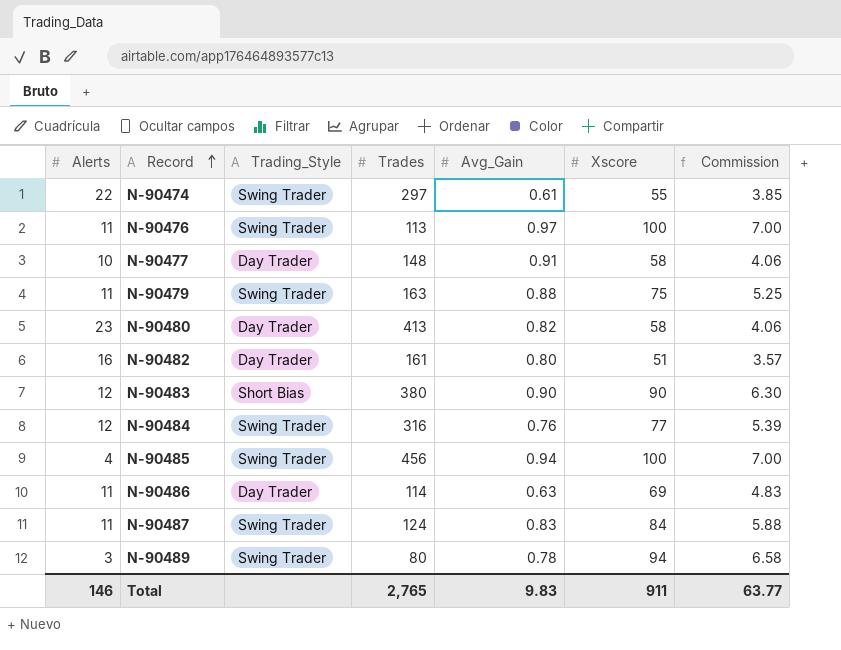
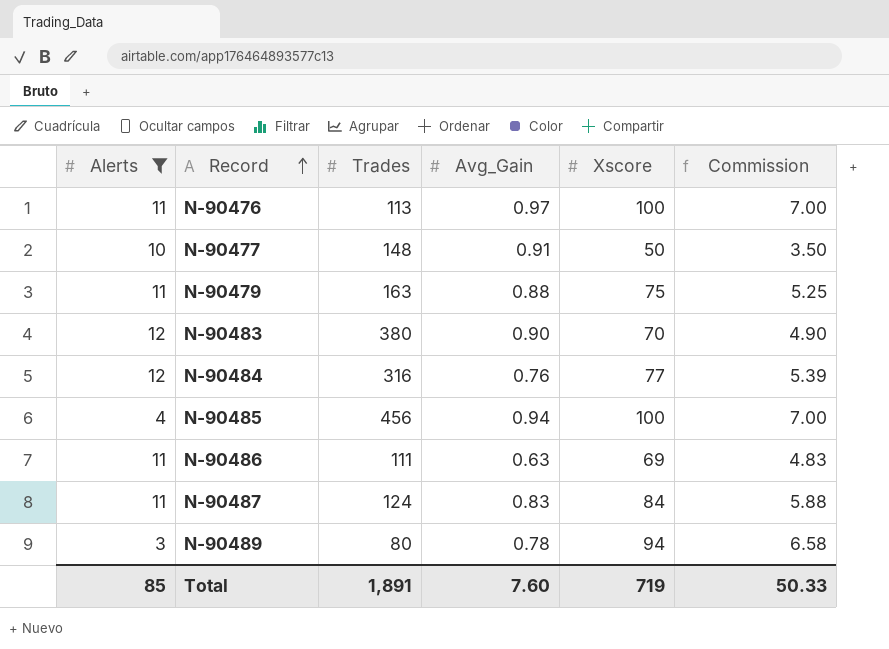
filter: none -> Alerts <= 12
column Trading_Style | position: 3 -> none
N-90477 | Xscore: 58 -> 50
N-90477 | Commission: 4.06 -> 3.50
N-90483 | Xscore: 90 -> 70
N-90483 | Commission: 6.30 -> 4.90
N-90486 | Trades: 114 -> 111
Total | Alerts: 146 -> 85
Total | Trades: 2,765 -> 1,891
Total | Avg_Gain: 9.83 -> 7.60
Total | Xscore: 911 -> 719
Total | Commission: 63.77 -> 50.33

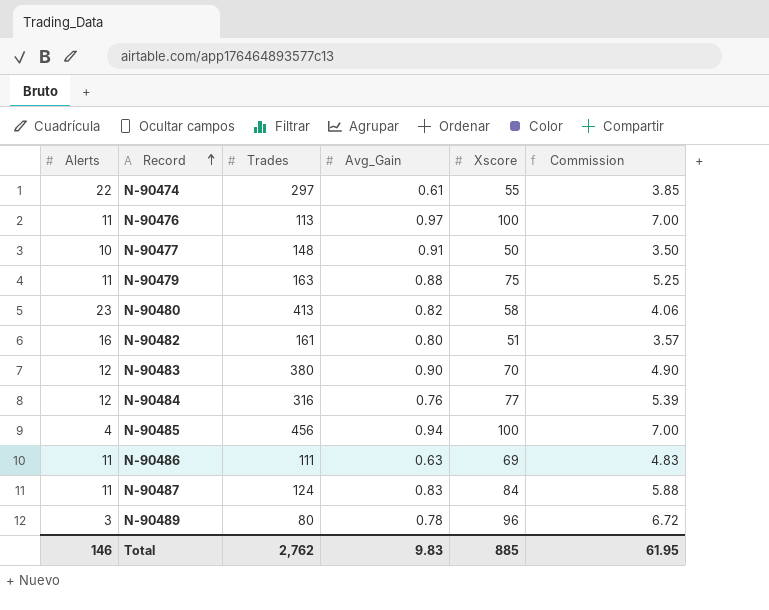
filter: Alerts <= 12 -> none
N-90489 | Xscore: 94 -> 96
N-90489 | Commission: 6.58 -> 6.72
Total | Alerts: 85 -> 146
Total | Trades: 1,891 -> 2,762
Total | Avg_Gain: 7.60 -> 9.83
Total | Xscore: 719 -> 885
Total | Commission: 50.33 -> 61.95

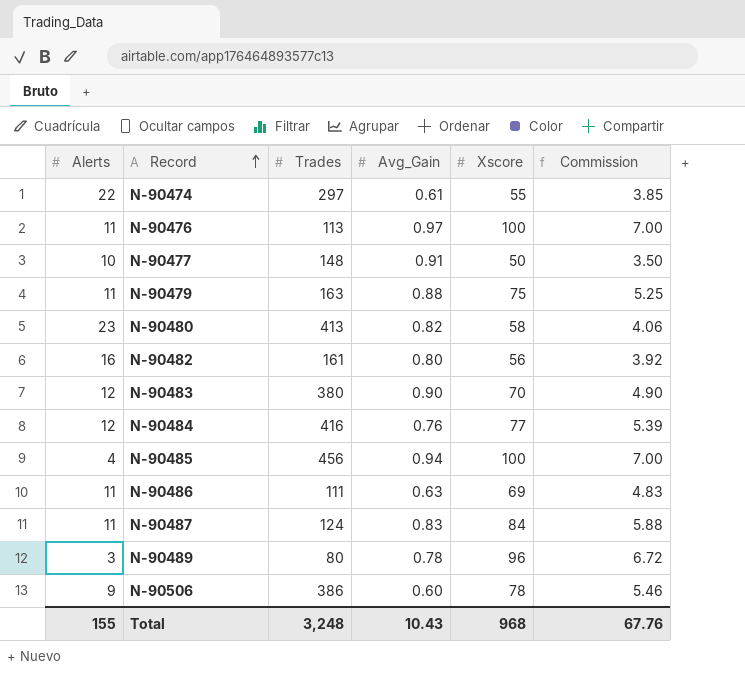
N-90482 | Xscore: 51 -> 56
N-90482 | Commission: 3.57 -> 3.92
N-90484 | Trades: 316 -> 416
row N-90506: none -> 9 | 386 | 0.60 | 78 | 5.46
Total | Alerts: 146 -> 155
Total | Trades: 2,762 -> 3,248
Total | Avg_Gain: 9.83 -> 10.43
Total | Xscore: 885 -> 968
Total | Commission: 61.95 -> 67.76

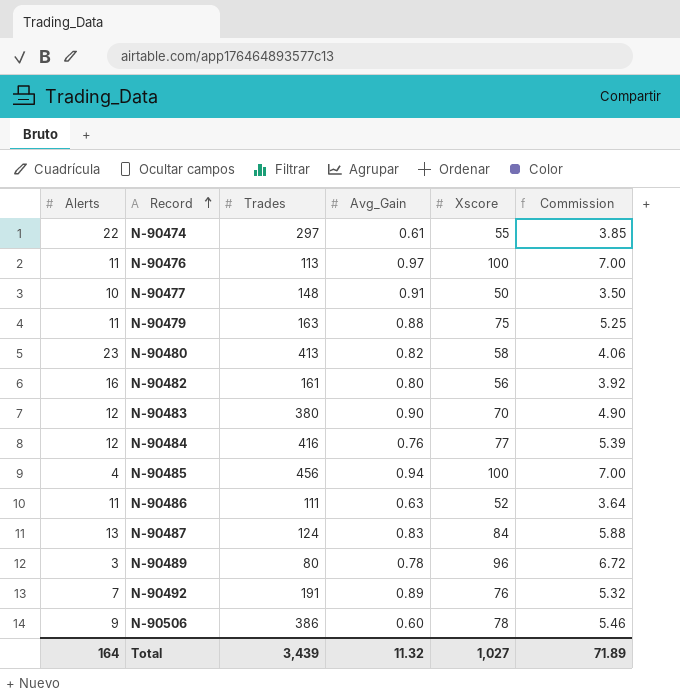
N-90486 | Xscore: 69 -> 52
N-90486 | Commission: 4.83 -> 3.64
N-90487 | Alerts: 11 -> 13
row N-90492: none -> 7 | 191 | 0.89 | 76 | 5.32
Total | Alerts: 155 -> 164
Total | Trades: 3,248 -> 3,439
Total | Avg_Gain: 10.43 -> 11.32
Total | Xscore: 968 -> 1,027
Total | Commission: 67.76 -> 71.89

